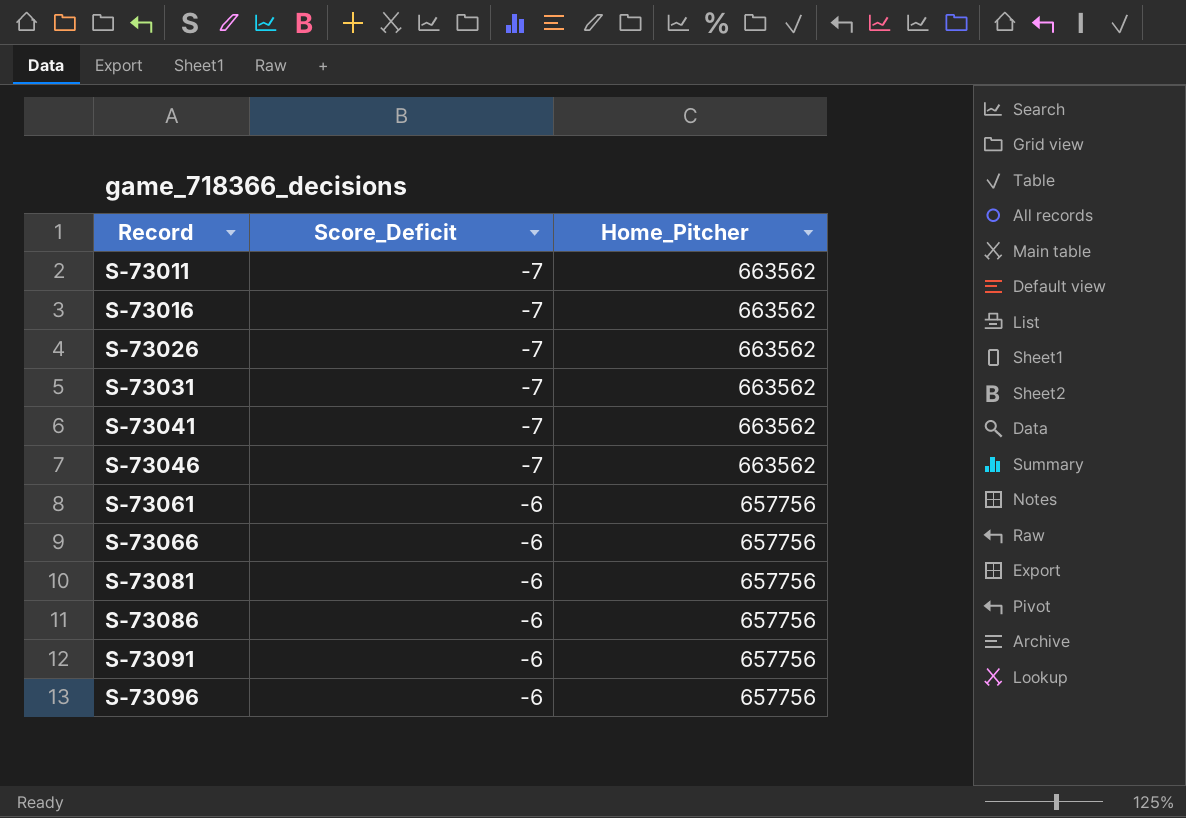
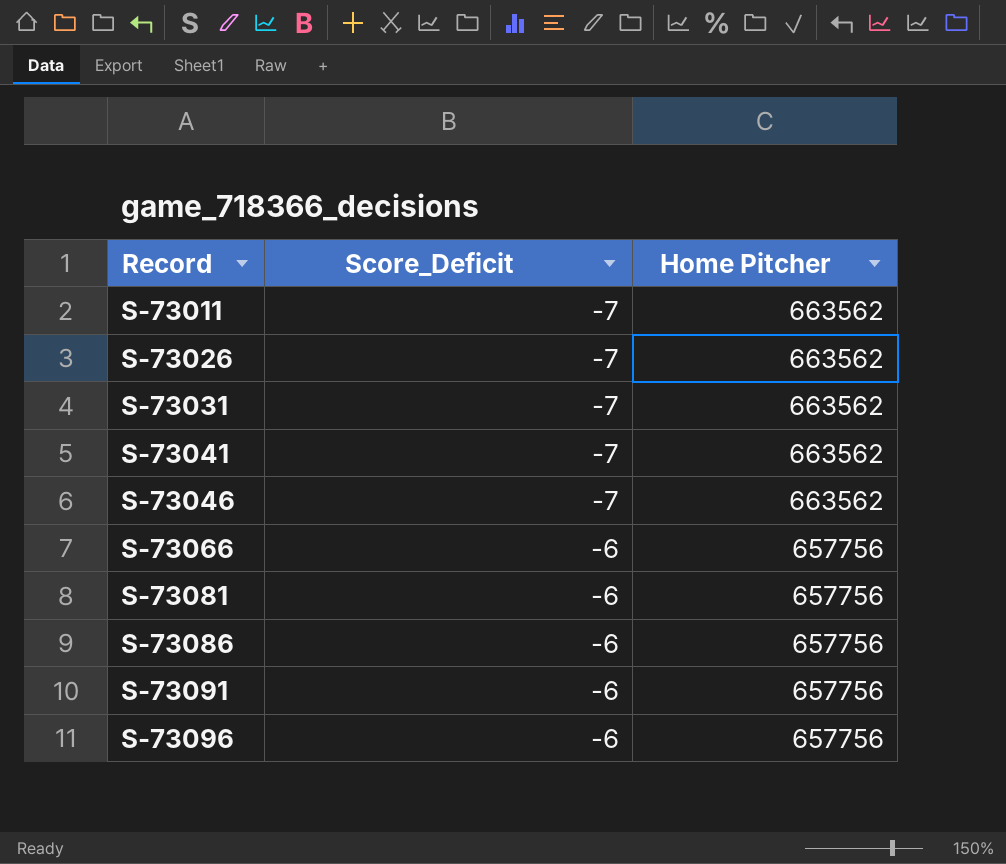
column name: Home_Pitcher -> Home Pitcher
row S-73016: -7 | 663562 -> none
row S-73061: -6 | 657756 -> none

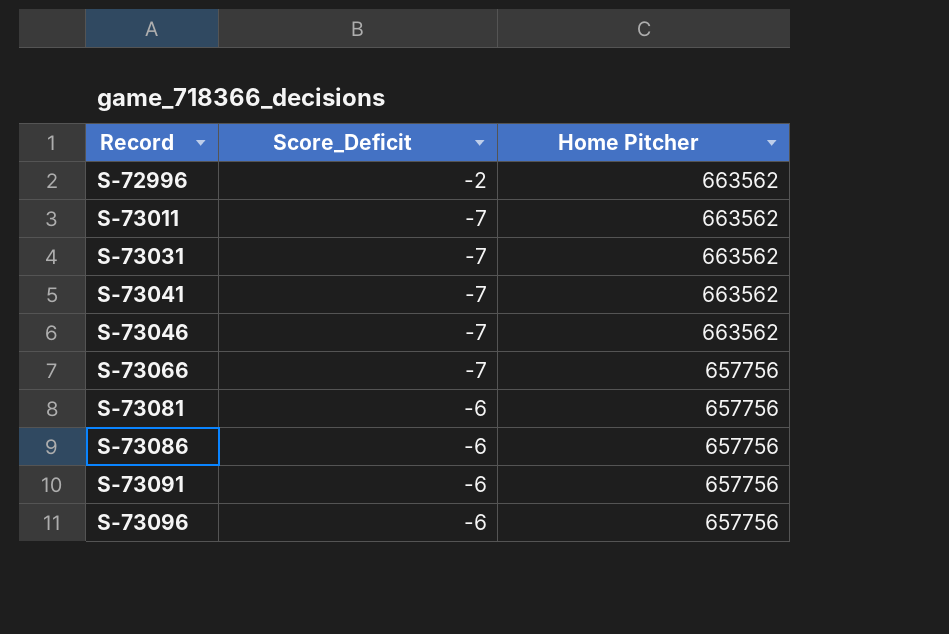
row S-73026: -7 | 663562 -> none
row S-72996: none -> -2 | 663562
S-73066 | Score_Deficit: -6 -> -7

